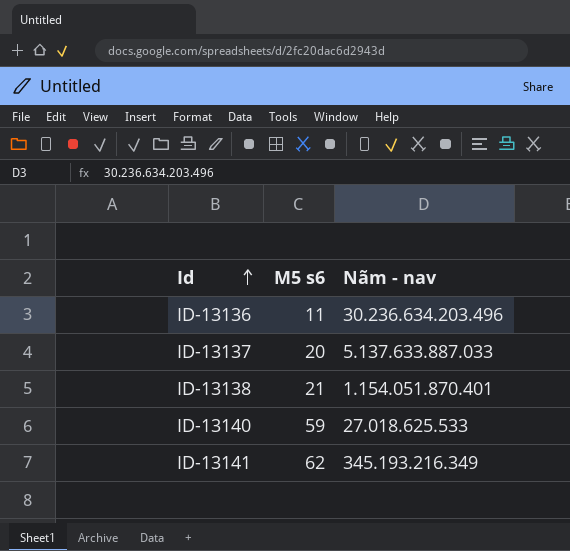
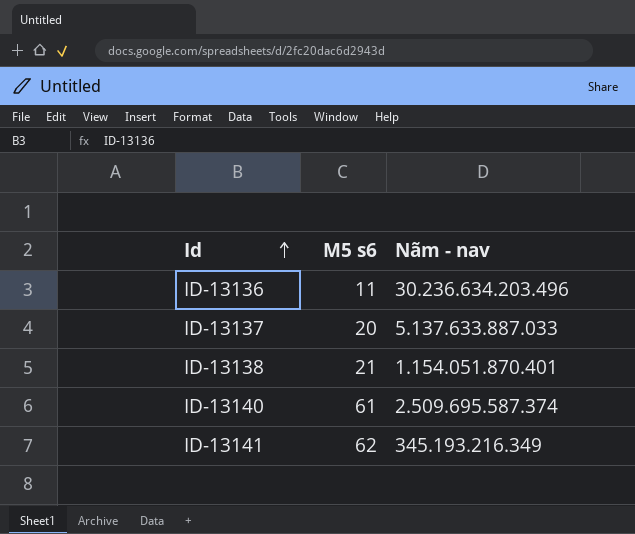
ID-13140 | M5 s6: 59 -> 61
ID-13140 | Nãm - nav: 27.018.625.533 -> 2.509.695.587.374

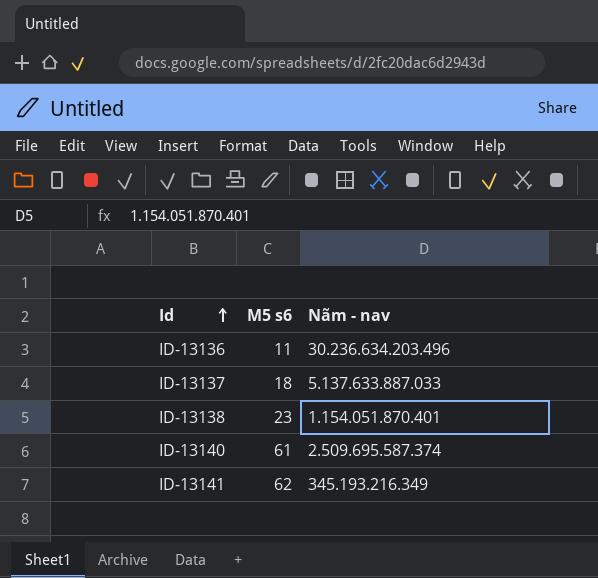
ID-13137 | M5 s6: 20 -> 18
ID-13138 | M5 s6: 21 -> 23

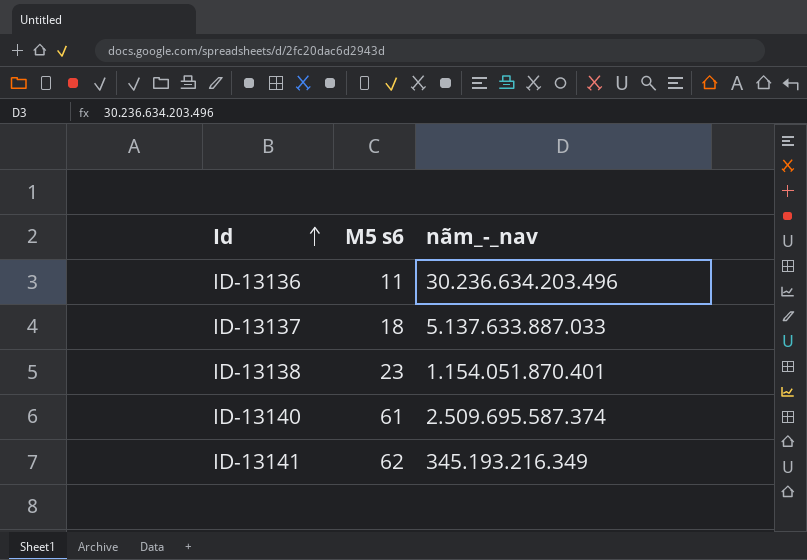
column name: Nãm - nav -> nãm_-_nav

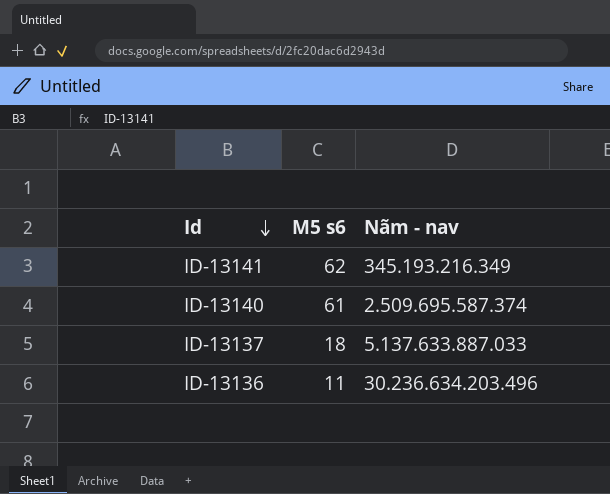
row order: Id ascending -> Id descending
column name: nãm_-_nav -> Nãm - nav
row ID-13138: 23 | 1.154.051.870.401 -> none

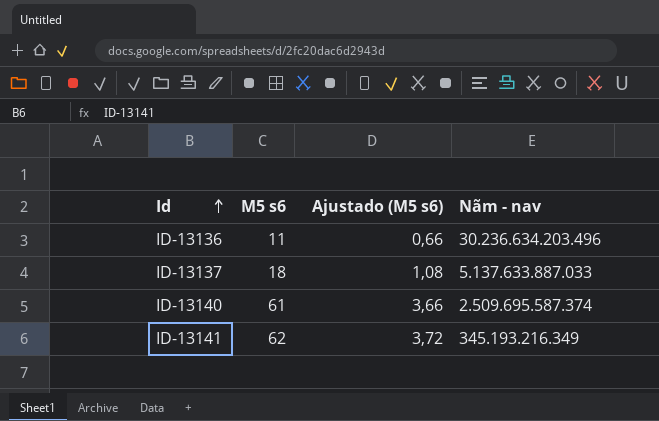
row order: Id descending -> Id ascending
column Ajustado (M5 s6) | formula: none -> [M5 s6] * 0,06

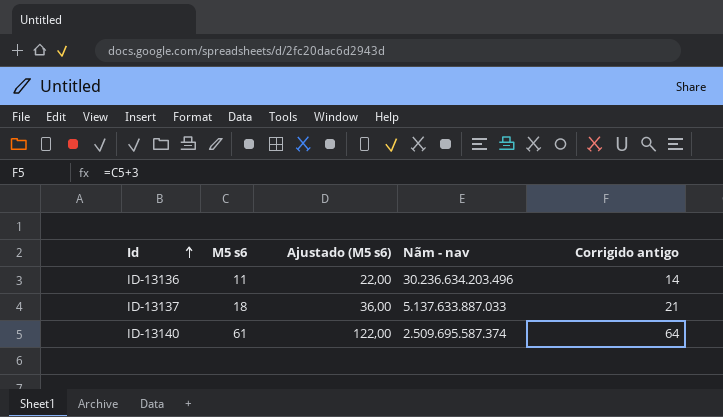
column Ajustado (M5 s6) | formula: [M5 s6] * 0,06 -> [M5 s6] * 2
column Corrigido antigo | formula: none -> [M5 s6] + 3
row ID-13141: 62 | 3,72 | 345.193.216.349 -> none

